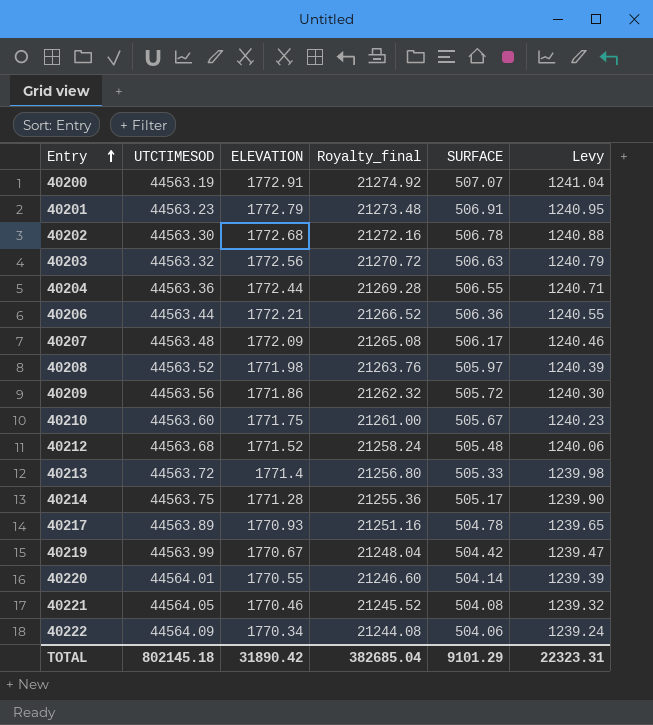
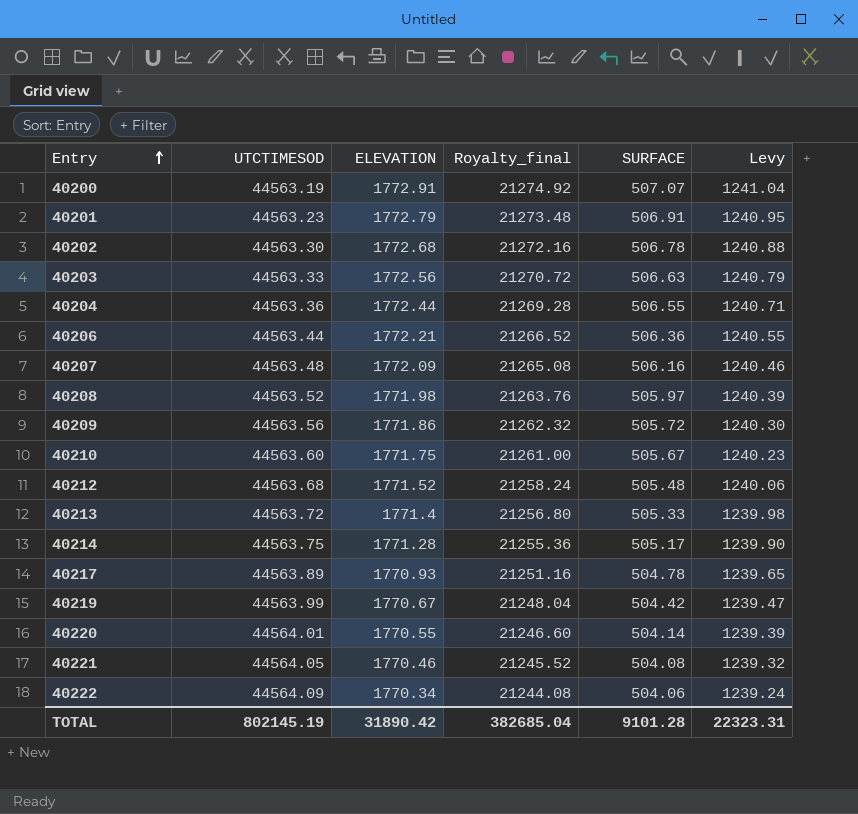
40203 | UTCTIMESOD: 44563.32 -> 44563.33
40207 | SURFACE: 506.17 -> 506.16
TOTAL | UTCTIMESOD: 802145.18 -> 802145.19
TOTAL | SURFACE: 9101.29 -> 9101.28

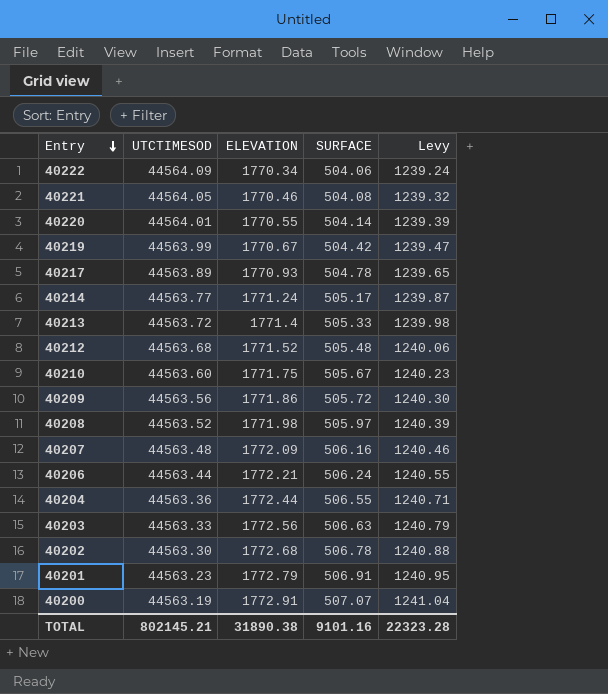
row order: Entry ascending -> Entry descending
column Royalty_final | formula: [ELEVATION] * 12 -> none
40214 | UTCTIMESOD: 44563.75 -> 44563.77
40214 | ELEVATION: 1771.28 -> 1771.24
40214 | Levy: 1239.90 -> 1239.87
40206 | SURFACE: 506.36 -> 506.24
TOTAL | UTCTIMESOD: 802145.19 -> 802145.21
TOTAL | ELEVATION: 31890.42 -> 31890.38
TOTAL | SURFACE: 9101.28 -> 9101.16
TOTAL | Levy: 22323.31 -> 22323.28

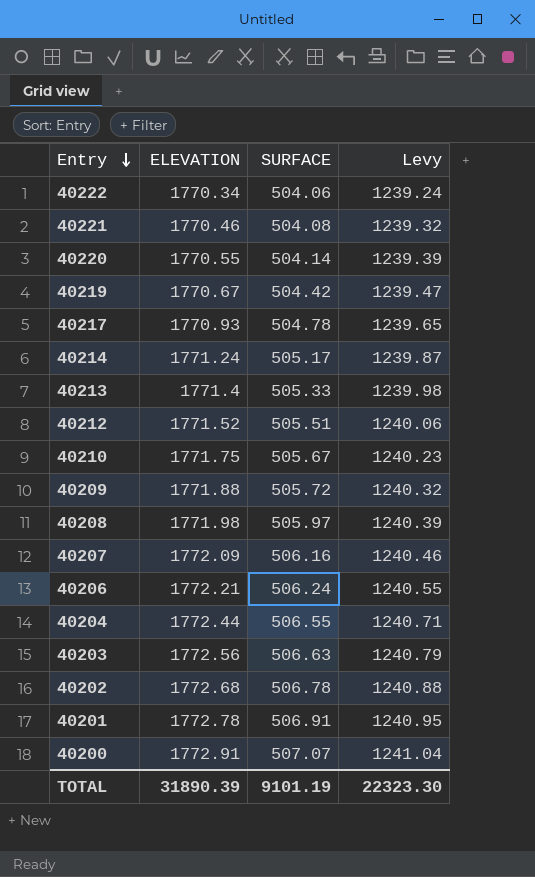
column UTCTIMESOD | position: 2 -> none
40212 | SURFACE: 505.48 -> 505.51
40209 | ELEVATION: 1771.86 -> 1771.88
40209 | Levy: 1240.30 -> 1240.32
40201 | ELEVATION: 1772.79 -> 1772.78
TOTAL | ELEVATION: 31890.38 -> 31890.39
TOTAL | SURFACE: 9101.16 -> 9101.19
TOTAL | Levy: 22323.28 -> 22323.30

